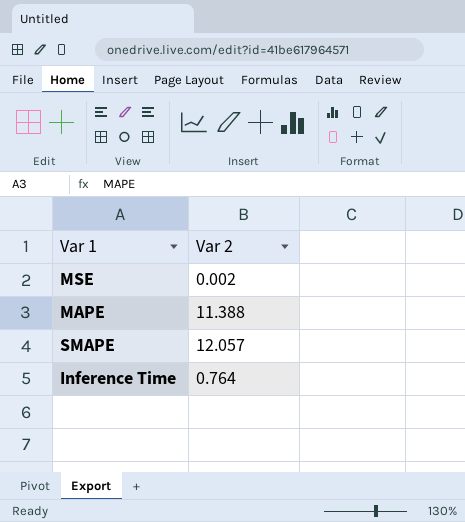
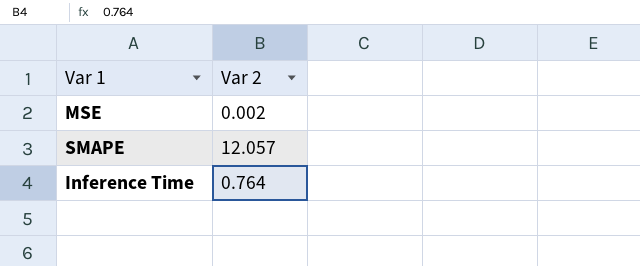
row MAPE: 11.388 -> none

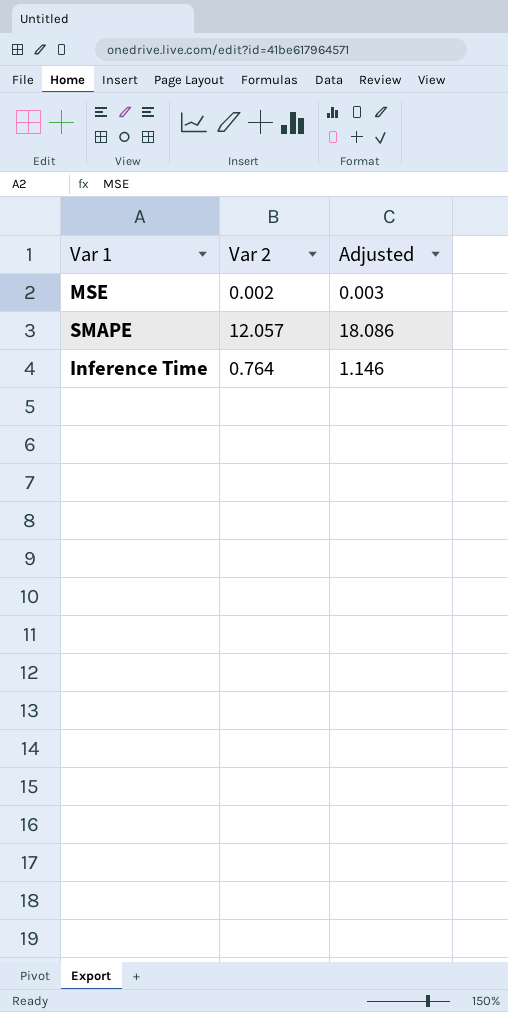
column Adjusted | formula: none -> [Var 2] * 1.5

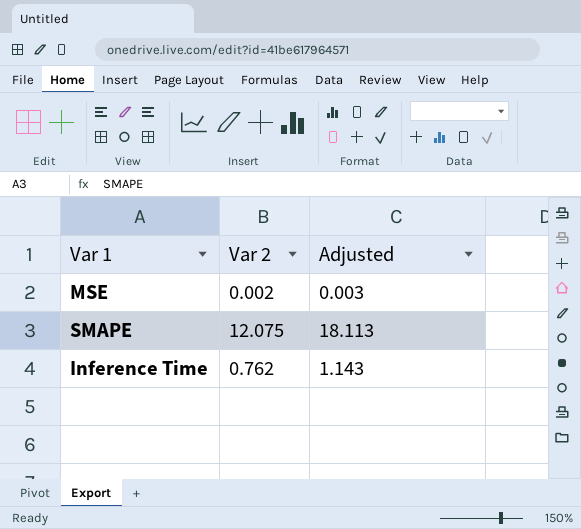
SMAPE | Var 2: 12.057 -> 12.075
SMAPE | Adjusted: 18.086 -> 18.113
Inference Time | Var 2: 0.764 -> 0.762
Inference Time | Adjusted: 1.146 -> 1.143

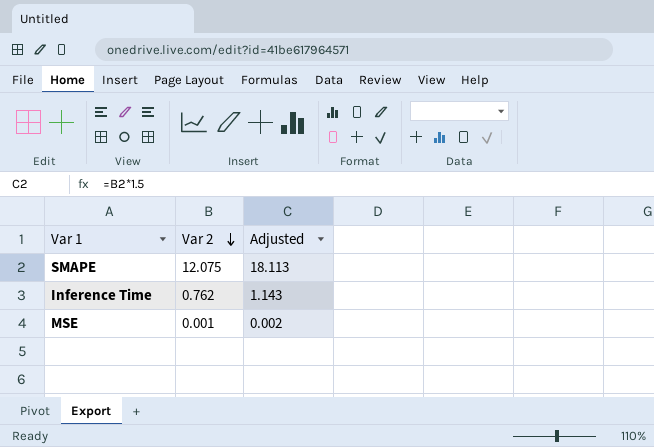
row order: none -> Var 2 descending
MSE | Var 2: 0.002 -> 0.001
MSE | Adjusted: 0.003 -> 0.002

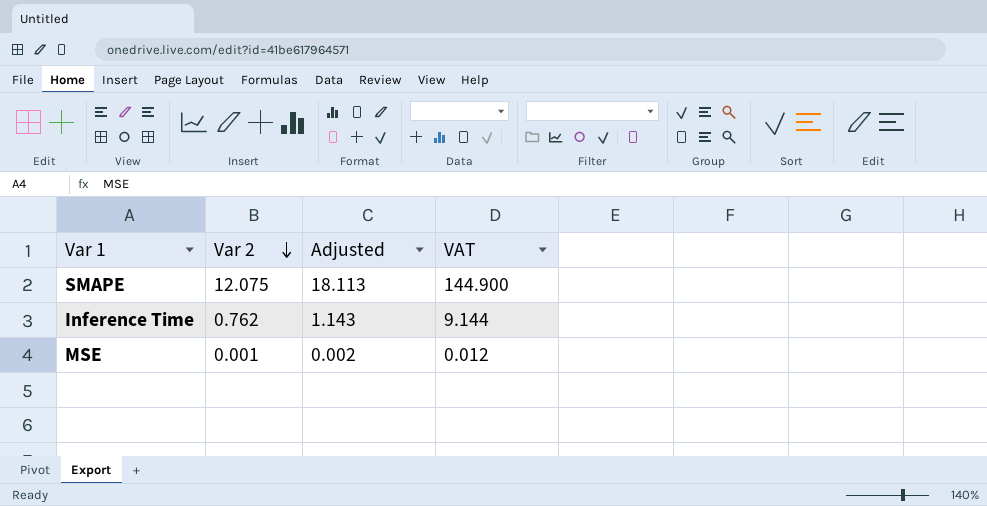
column VAT | formula: none -> [Var 2] * 12

